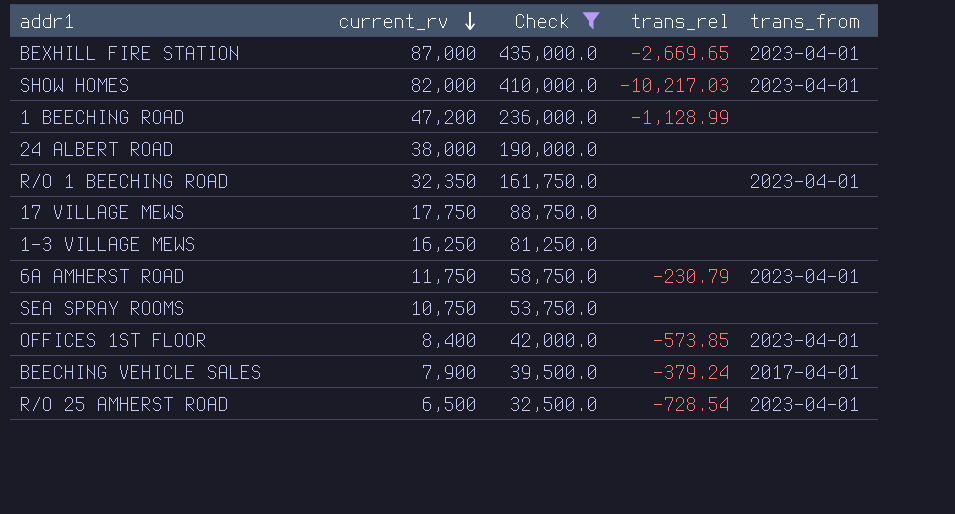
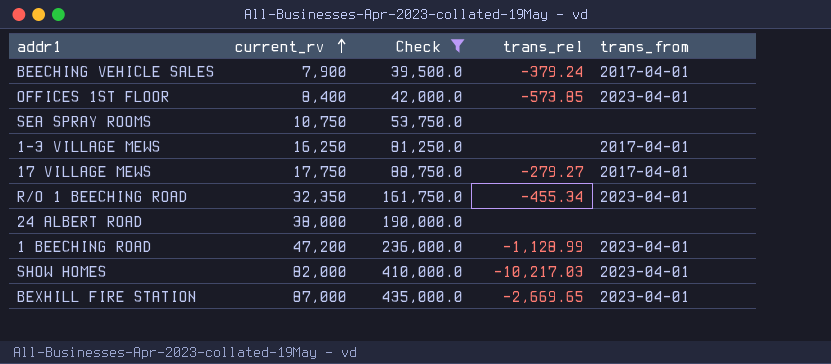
row order: current_rv descending -> current_rv ascending
row 6A AMHERST ROAD: 11,750 | 58,750.0 | -230.79 | 2023-04-01 -> none
row R/O 25 AMHERST ROAD: 6,500 | 32,500.0 | -728.54 | 2023-04-01 -> none
1-3 VILLAGE MEWS | trans_from: none -> 2017-04-01
17 VILLAGE MEWS | trans_rel: none -> -279.27
17 VILLAGE MEWS | trans_from: none -> 2017-04-01
R/O 1 BEECHING ROAD | trans_rel: none -> -455.34
1 BEECHING ROAD | trans_from: none -> 2023-04-01

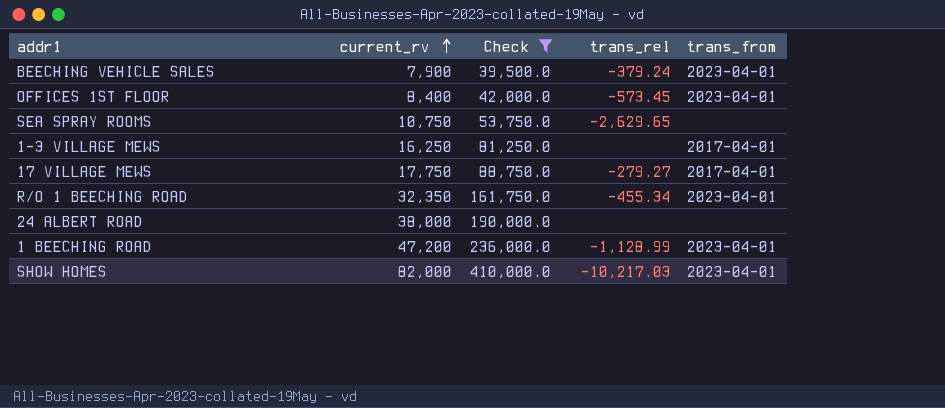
row BEXHILL FIRE STATION: 87,000 | 435,000.0 | -2,669.65 | 2023-04-01 -> none
BEECHING VEHICLE SALES | trans_from: 2017-04-01 -> 2023-04-01
OFFICES 1ST FLOOR | trans_rel: -573.85 -> -573.45
SEA SPRAY ROOMS | trans_rel: none -> -2,629.65

